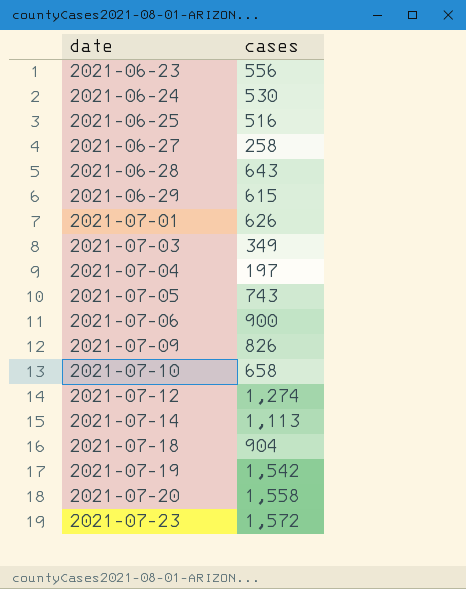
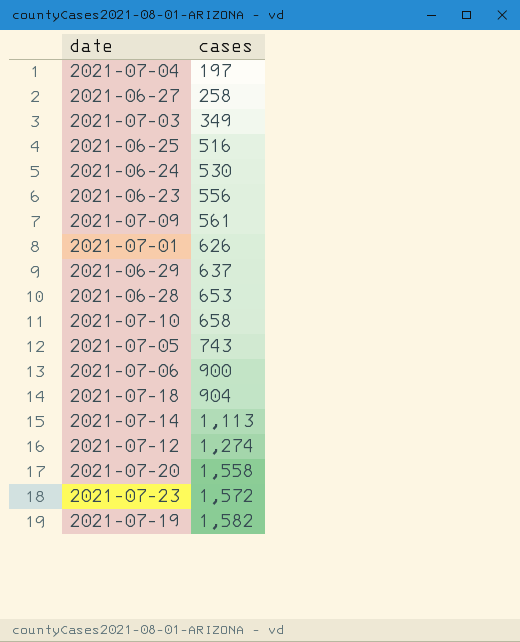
row order: date ascending -> cases ascending
2021-07-09 | cases: 826 -> 561
2021-06-29 | cases: 615 -> 637
2021-06-28 | cases: 643 -> 653
2021-07-19 | cases: 1,542 -> 1,582

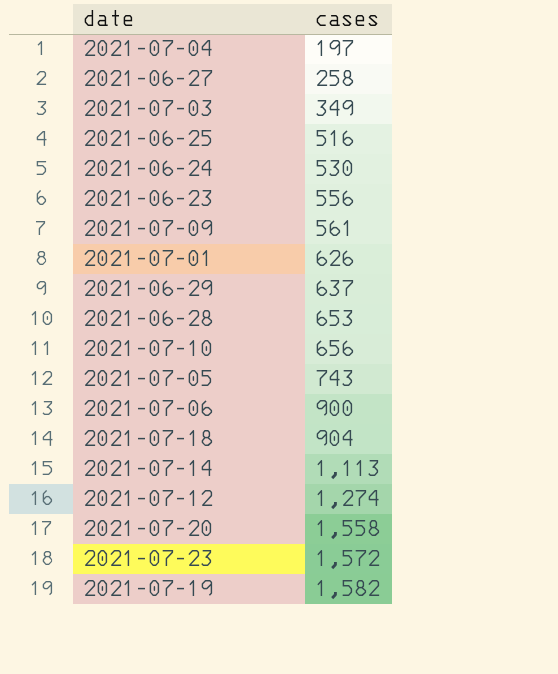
2021-07-10 | cases: 658 -> 656

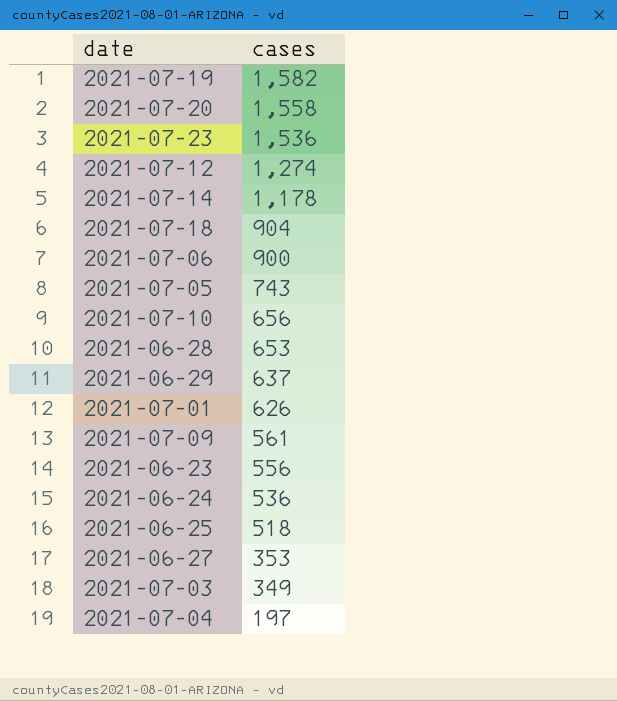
row order: cases ascending -> cases descending
2021-07-23 | cases: 1,572 -> 1,536
2021-07-14 | cases: 1,113 -> 1,178
2021-06-24 | cases: 530 -> 536
2021-06-25 | cases: 516 -> 518
2021-06-27 | cases: 258 -> 353

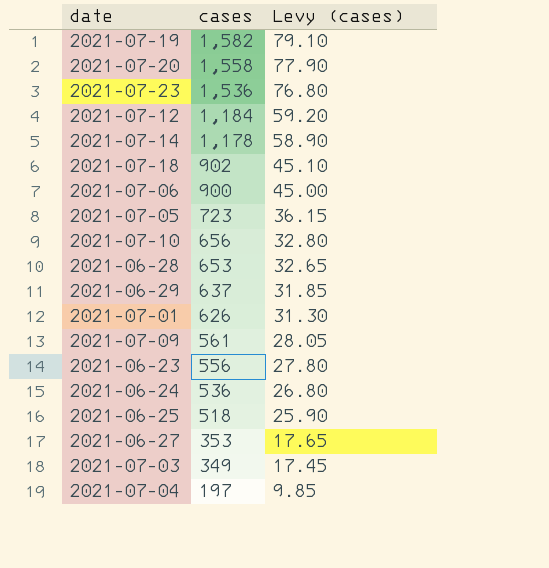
column Levy (cases) | formula: none -> [cases] * 0.05
2021-07-12 | cases: 1,274 -> 1,184
2021-07-18 | cases: 904 -> 902
2021-07-05 | cases: 743 -> 723

